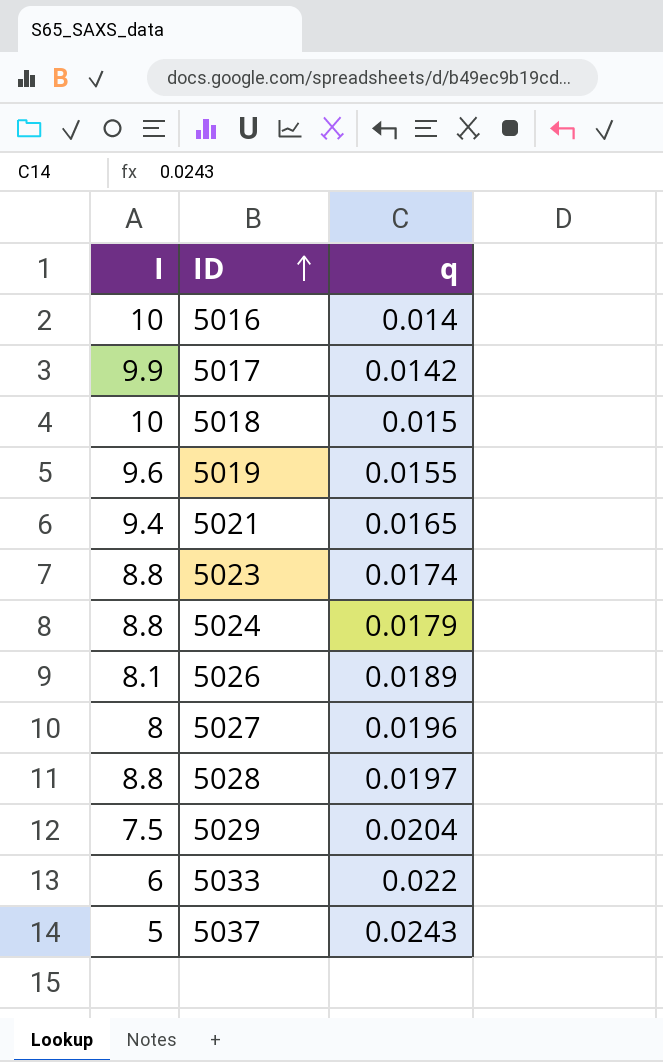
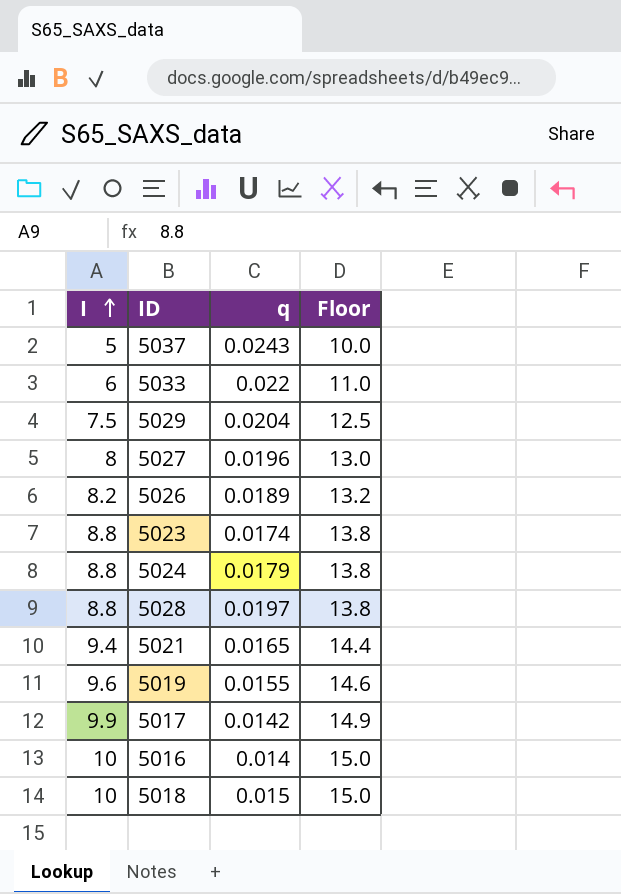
row order: ID ascending -> I ascending
column Floor | formula: none -> [I] + 5
5026 | I: 8.1 -> 8.2

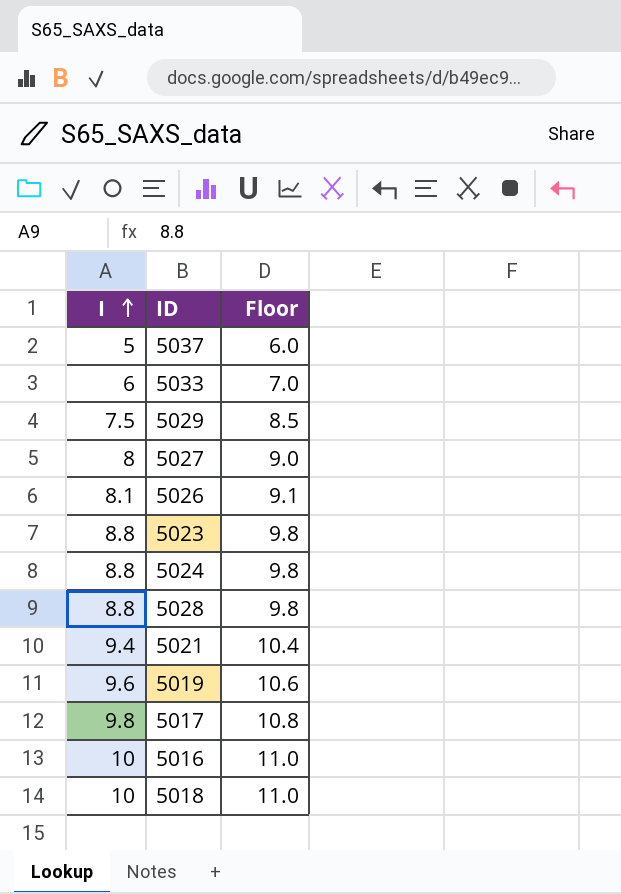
column q | position: 3 -> none
column Floor | formula: [I] + 5 -> [I] + 1
5026 | I: 8.2 -> 8.1
5017 | I: 9.9 -> 9.8

